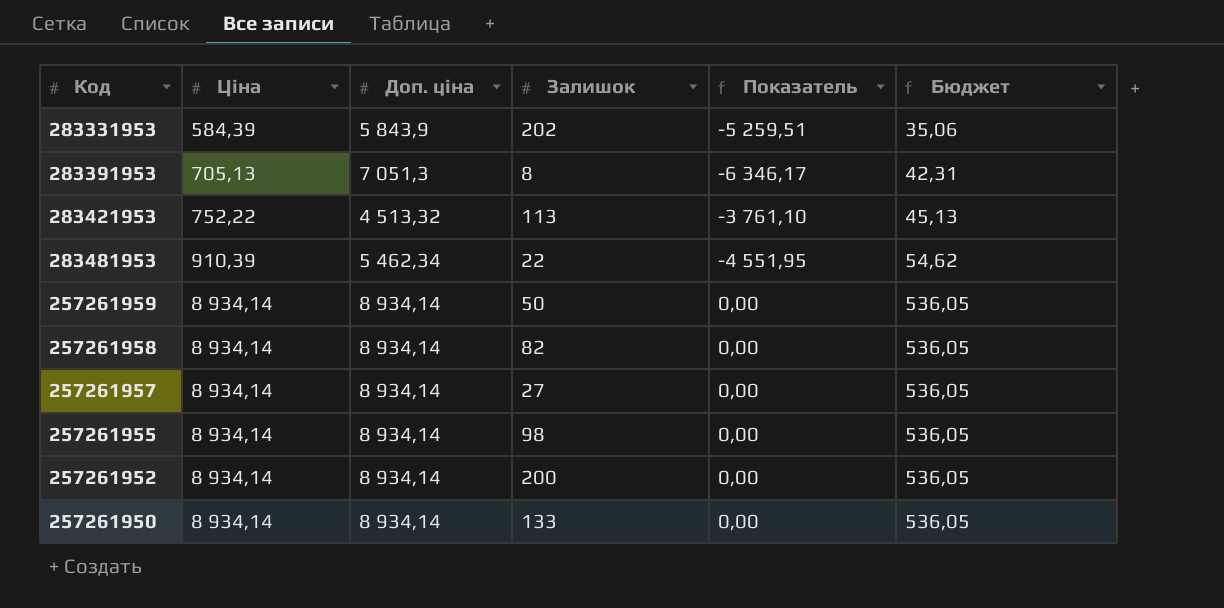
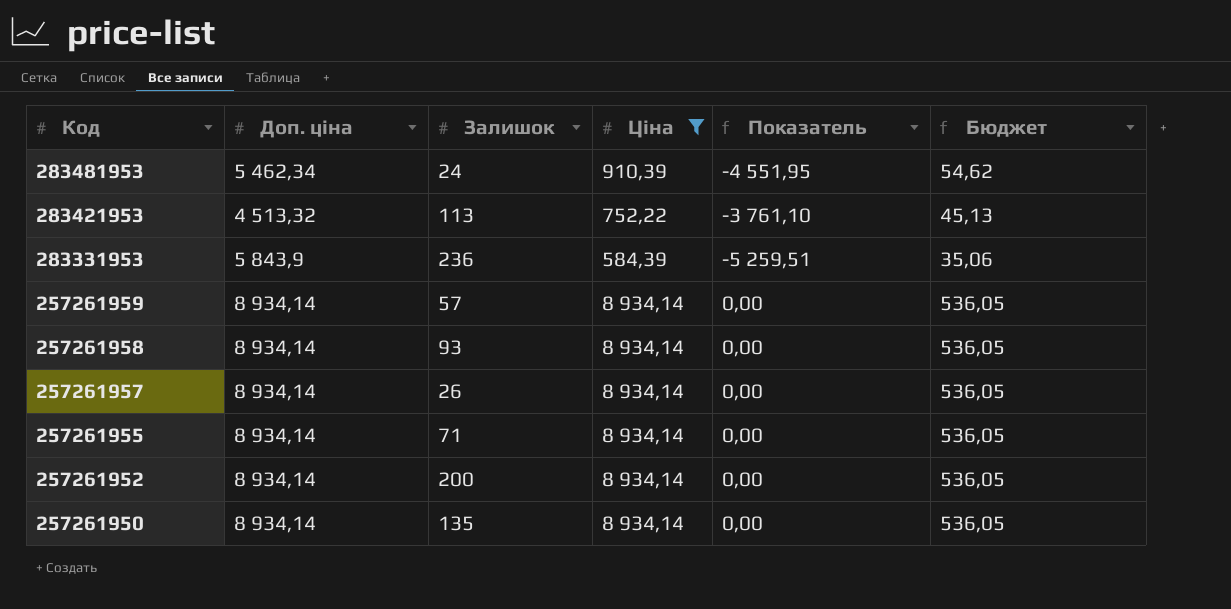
filter: none -> Ціна != 705,13
row order: Ціна ascending -> Код descending
column Ціна | position: 2 -> 4
283481953 | Залишок: 22 -> 24
283331953 | Залишок: 202 -> 236
257261959 | Залишок: 50 -> 57
257261958 | Залишок: 82 -> 93
257261957 | Залишок: 27 -> 26
257261955 | Залишок: 98 -> 71
257261950 | Залишок: 133 -> 135

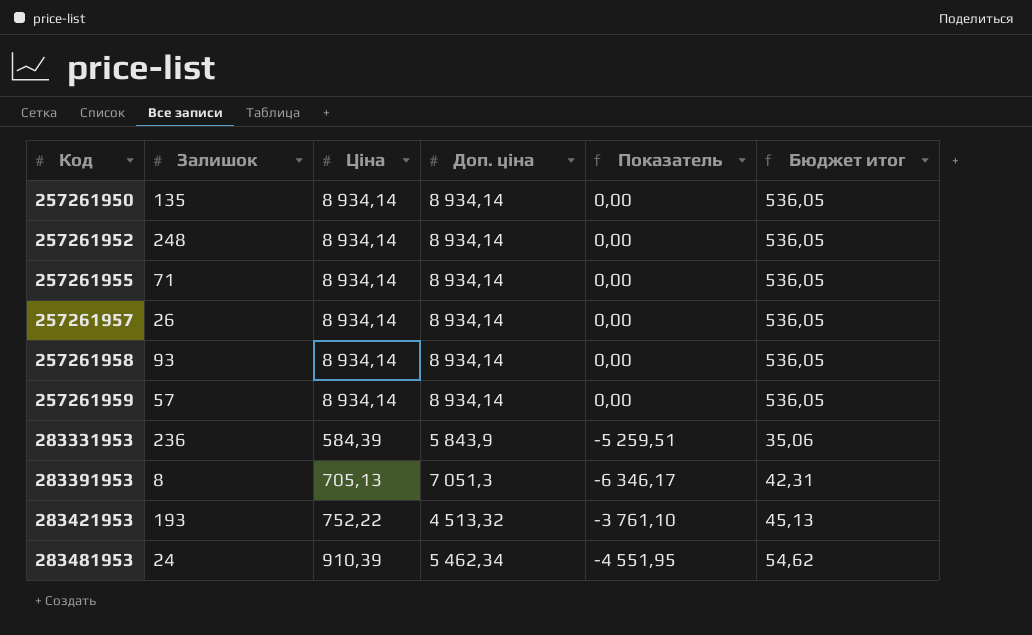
filter: Ціна != 705,13 -> none
row order: Код descending -> Код ascending
column Доп. ціна | position: 2 -> 4
column name: Бюджет -> Бюджет итог
257261952 | Залишок: 200 -> 248
283421953 | Залишок: 113 -> 193

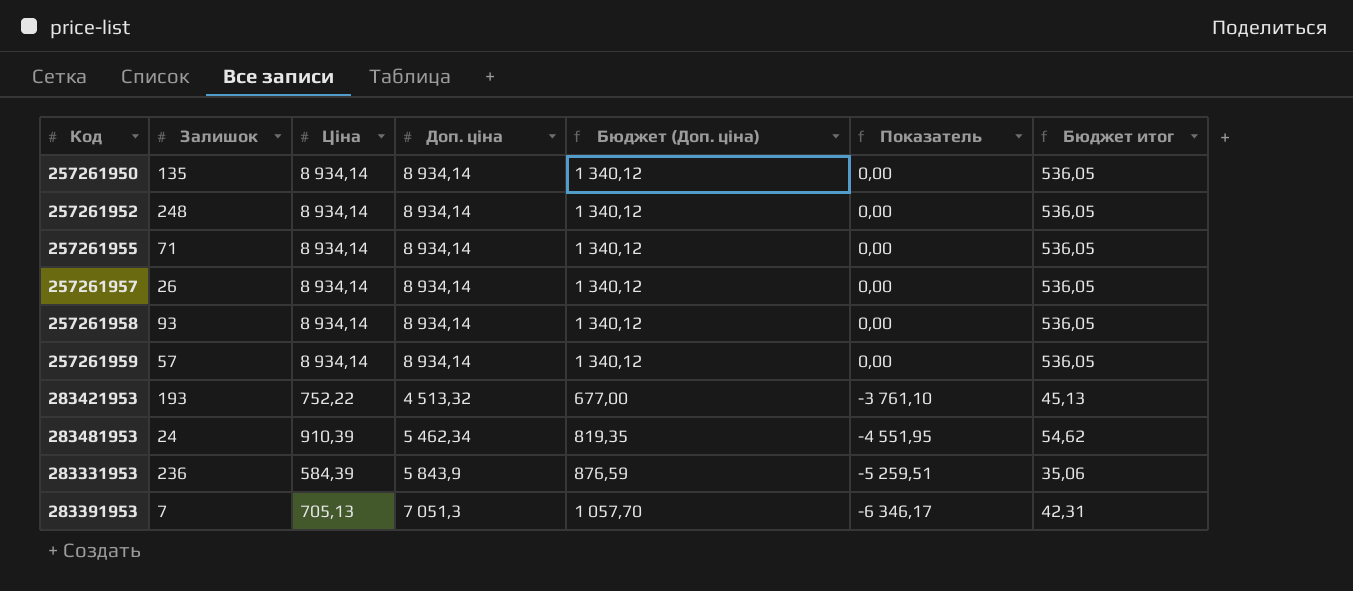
row order: Код ascending -> Показатель descending
column Бюджет (Доп. ціна) | formula: none -> [Доп. ціна] * 0,15
283391953 | Залишок: 8 -> 7

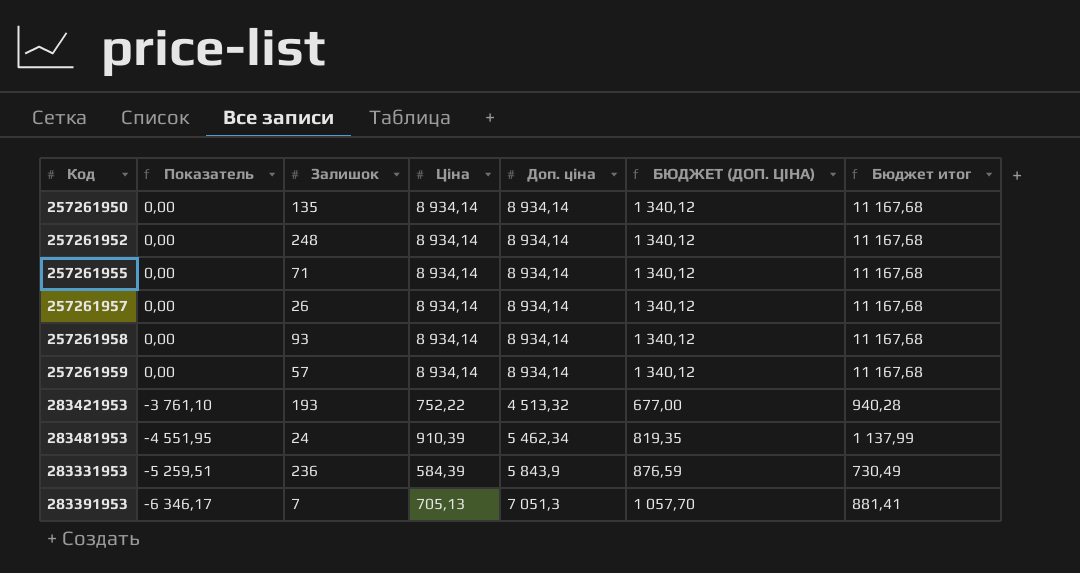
column Показатель | position: 6 -> 2
column name: Бюджет (Доп. ціна) -> БЮДЖЕТ (ДОП. ЦІНА)
column Бюджет итог | formula: [Ціна] * 0,06 -> [Ціна] * 1,25

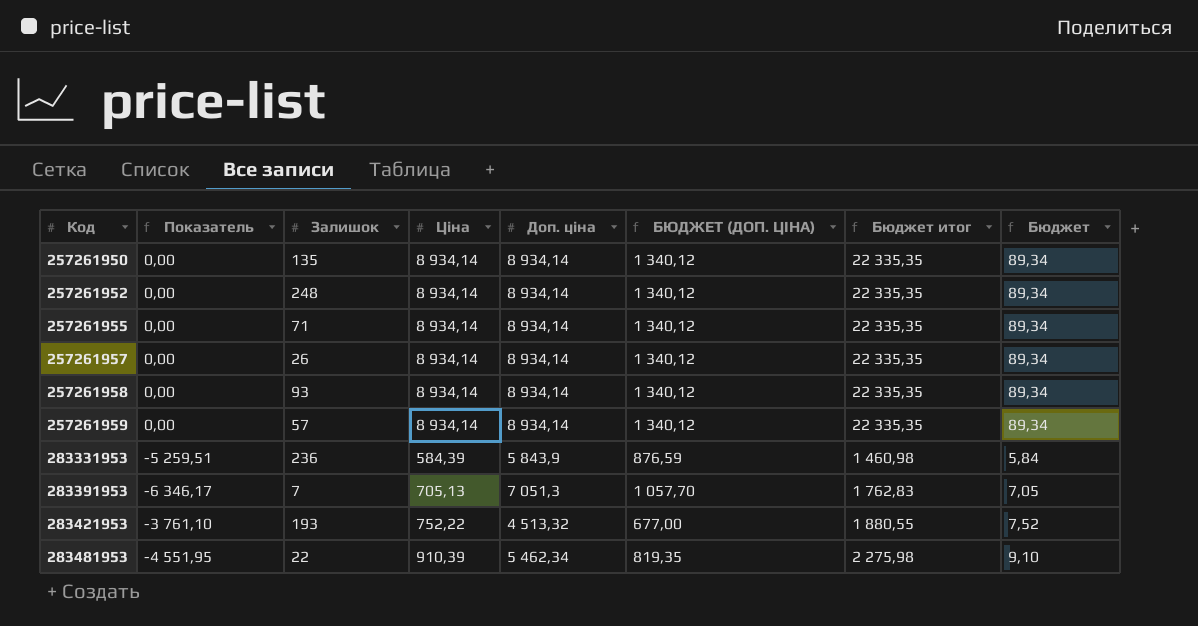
row order: Показатель descending -> Код ascending
column Бюджет итог | formula: [Ціна] * 1,25 -> [Ціна] * 2,5
column Бюджет | formula: none -> [Ціна] * 0,01
283481953 | Залишок: 24 -> 22

